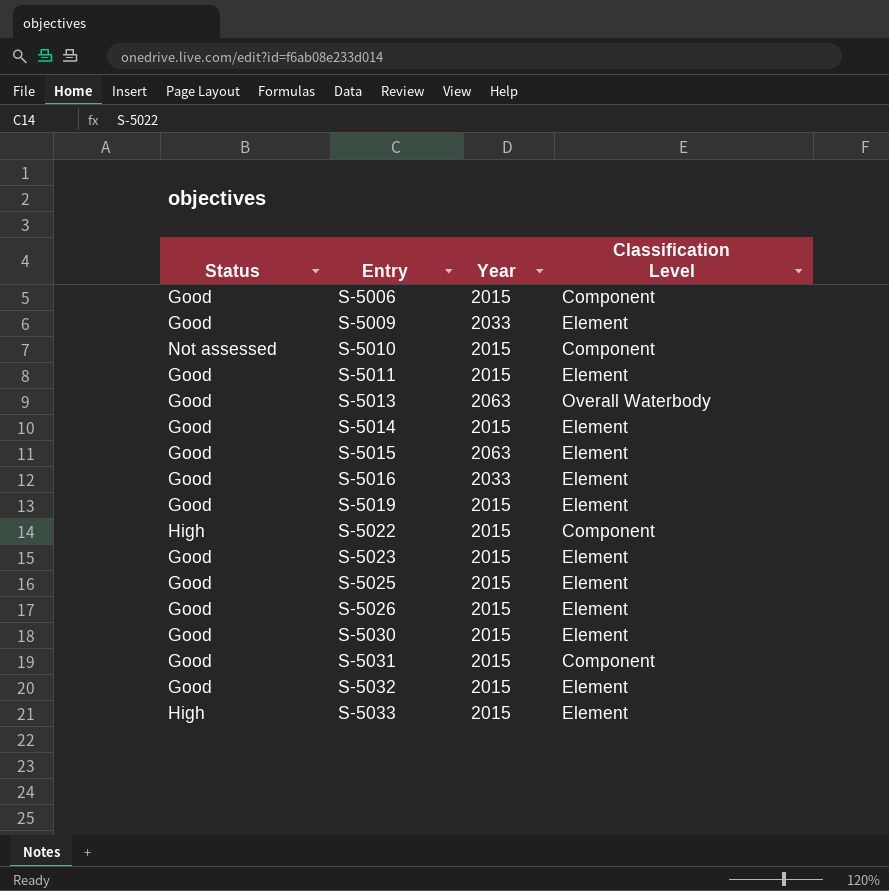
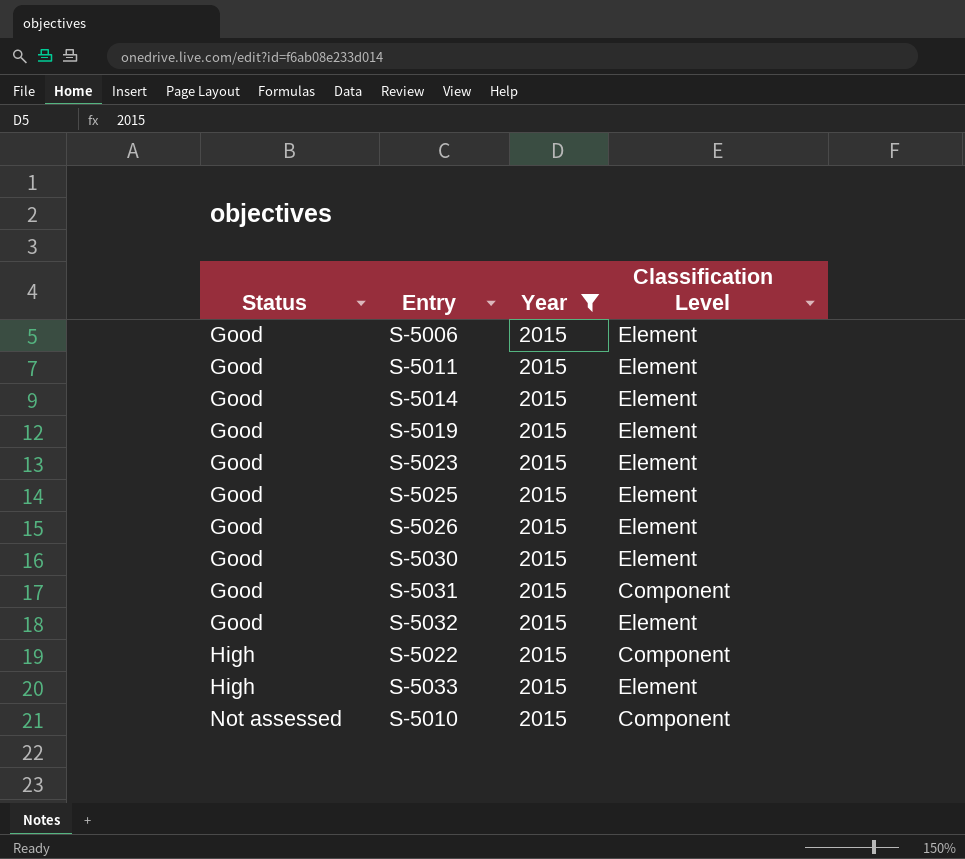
filter: none -> Year = 2015
row order: Entry ascending -> Status ascending
S-5006 | Classification Level: Component -> Element

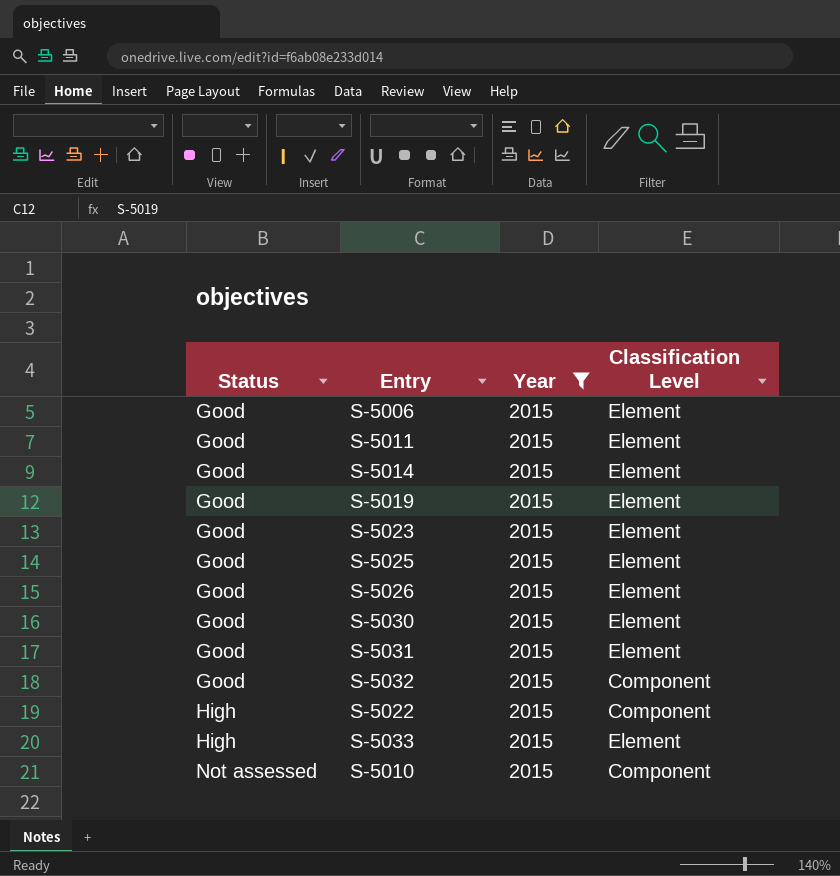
S-5031 | Classification Level: Component -> Element
S-5032 | Classification Level: Element -> Component

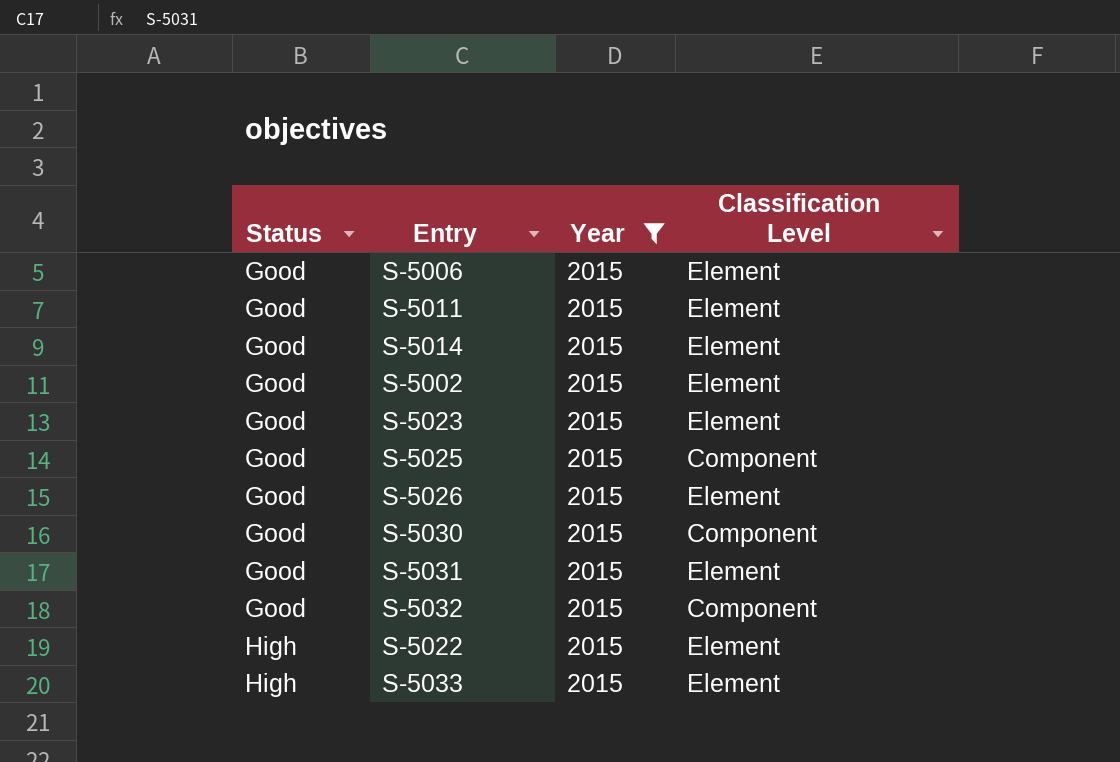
row S-5019: Good | 2015 | Element -> none
row S-5010: Not assessed | 2015 | Component -> none
row S-5002: none -> Good | 2015 | Element
S-5025 | Classification Level: Element -> Component
S-5030 | Classification Level: Element -> Component
S-5022 | Classification Level: Component -> Element

